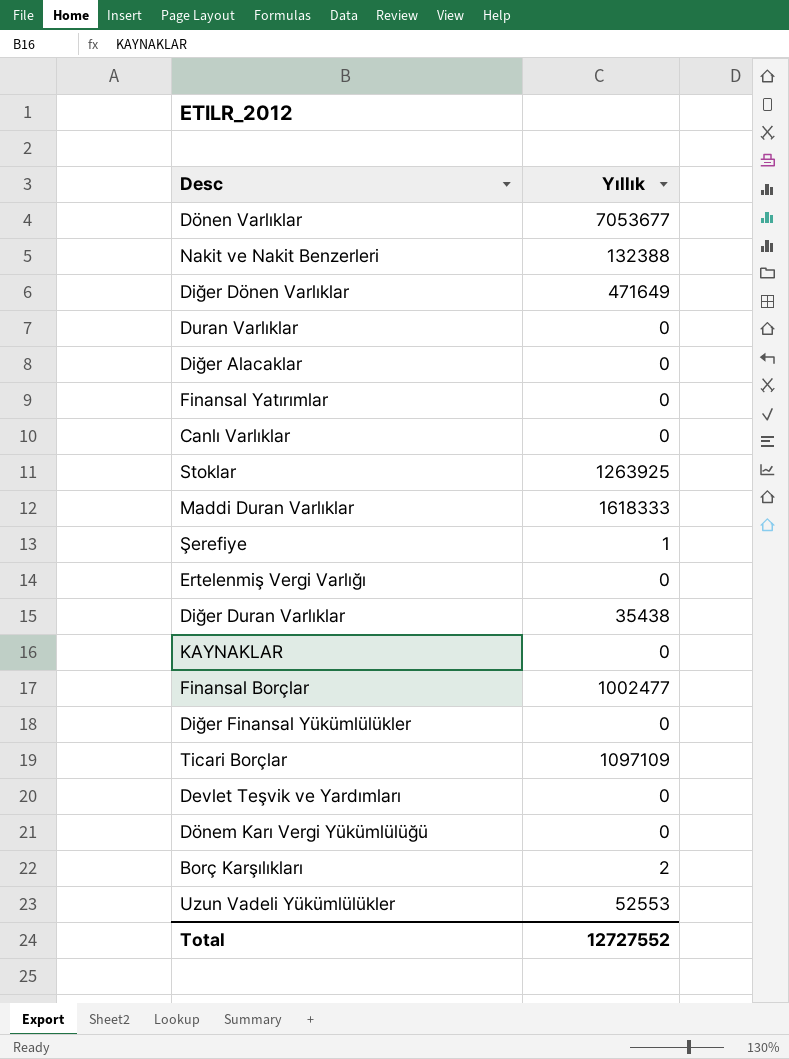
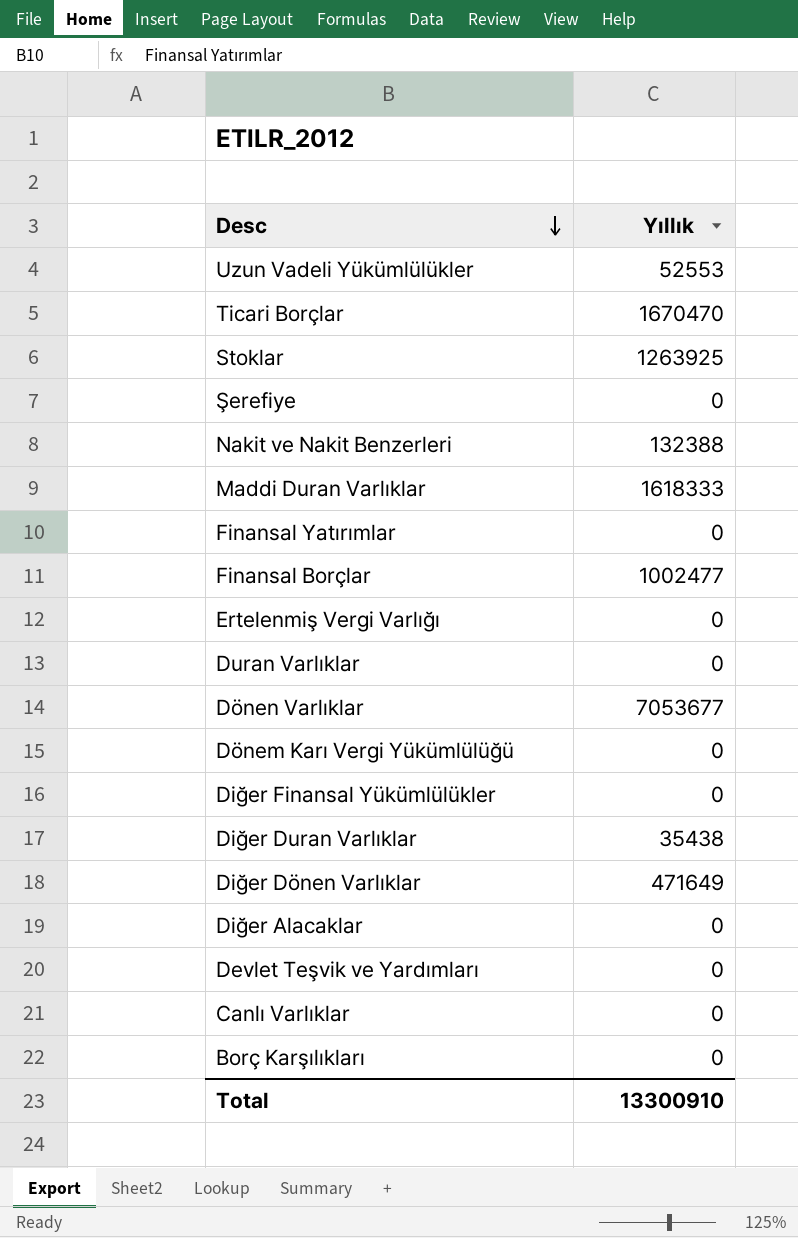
row order: none -> Desc descending
row KAYNAKLAR: 0 -> none
Ticari Borçlar | Yıllık: 1097109 -> 1670470
Şerefiye | Yıllık: 1 -> 0
Borç Karşılıkları | Yıllık: 2 -> 0
Total | Yıllık: 12727552 -> 13300910

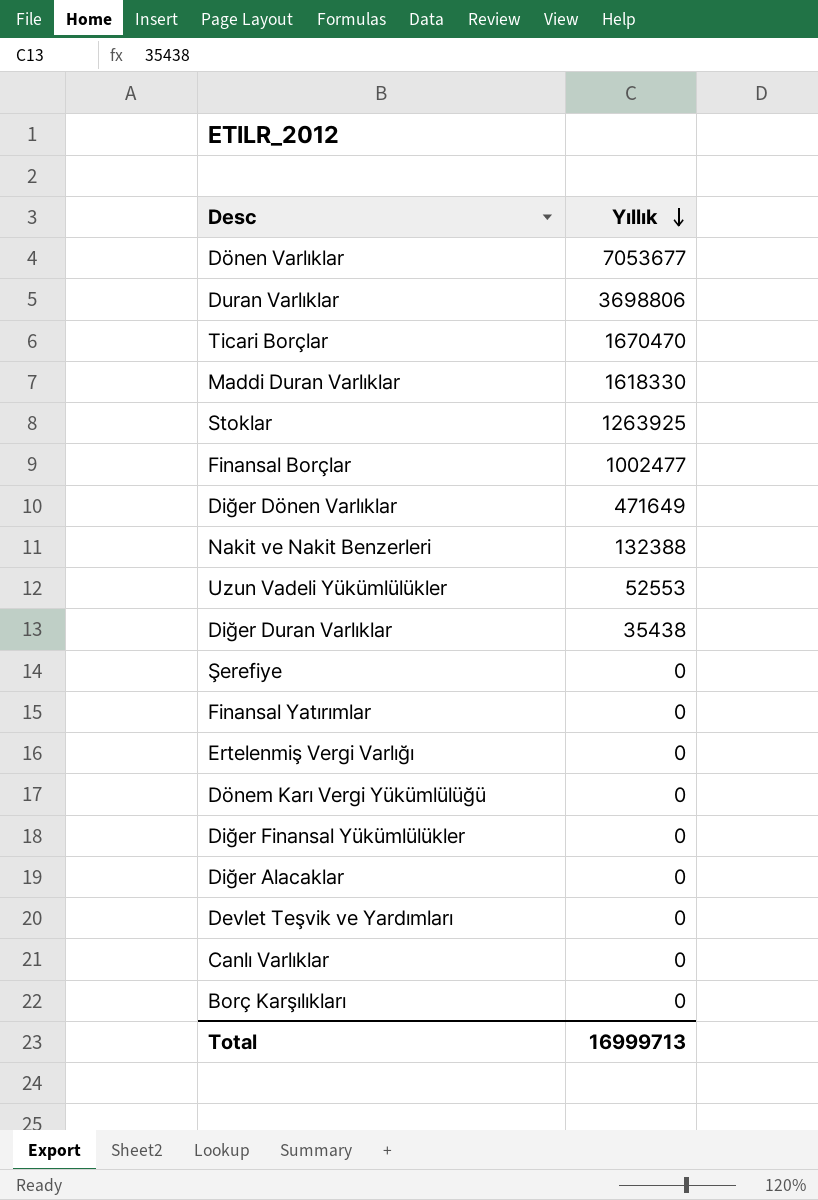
row order: Desc descending -> Yıllık descending
Duran Varlıklar | Yıllık: 0 -> 3698806
Maddi Duran Varlıklar | Yıllık: 1618333 -> 1618330
Total | Yıllık: 13300910 -> 16999713

